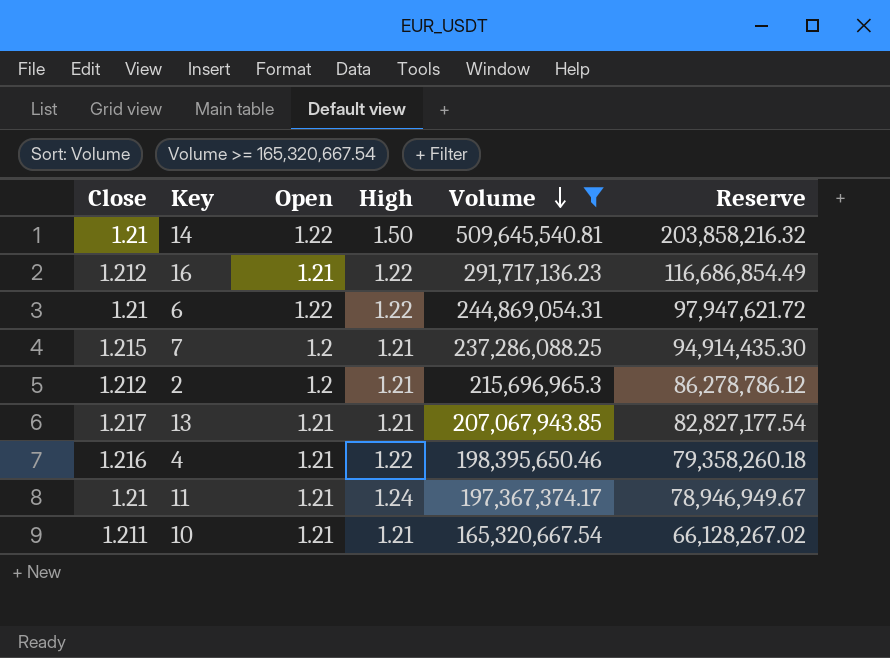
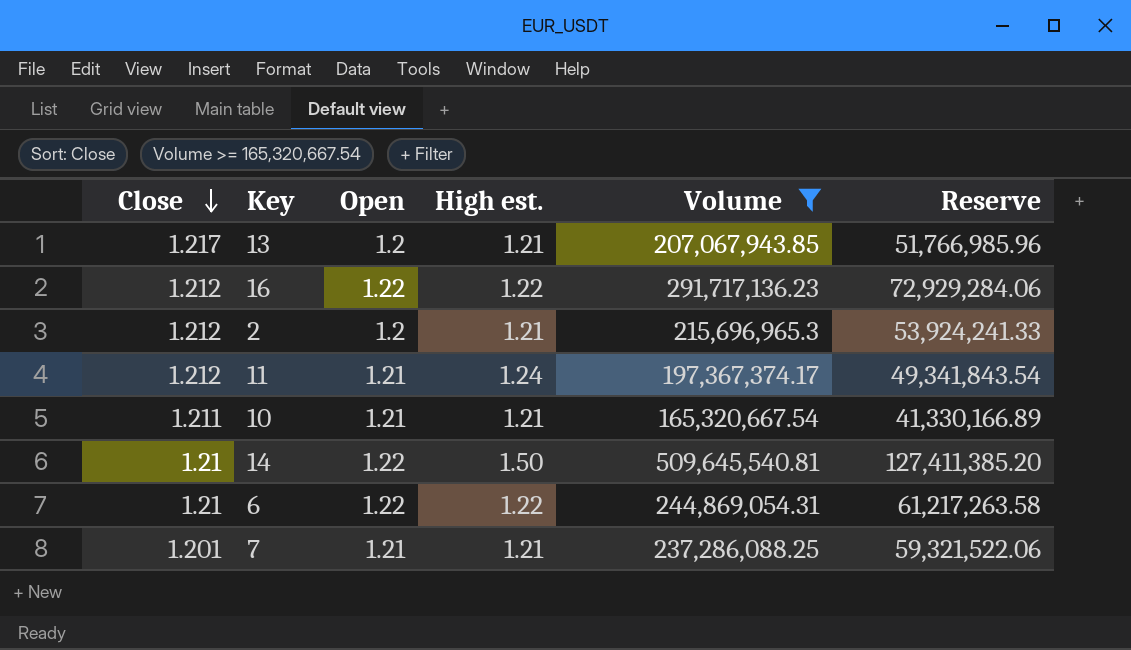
row order: Volume descending -> Close descending
column name: High -> High est.
column Reserve | formula: [Volume] * 0.4 -> [Volume] * 0.25
row 4: 1.216 | 1.21 | 1.22 | 198,395,650.46 | 79,358,260.18 -> none
13 | Open: 1.21 -> 1.2
16 | Open: 1.21 -> 1.22
11 | Close: 1.21 -> 1.212
7 | Close: 1.215 -> 1.201
7 | Open: 1.2 -> 1.21

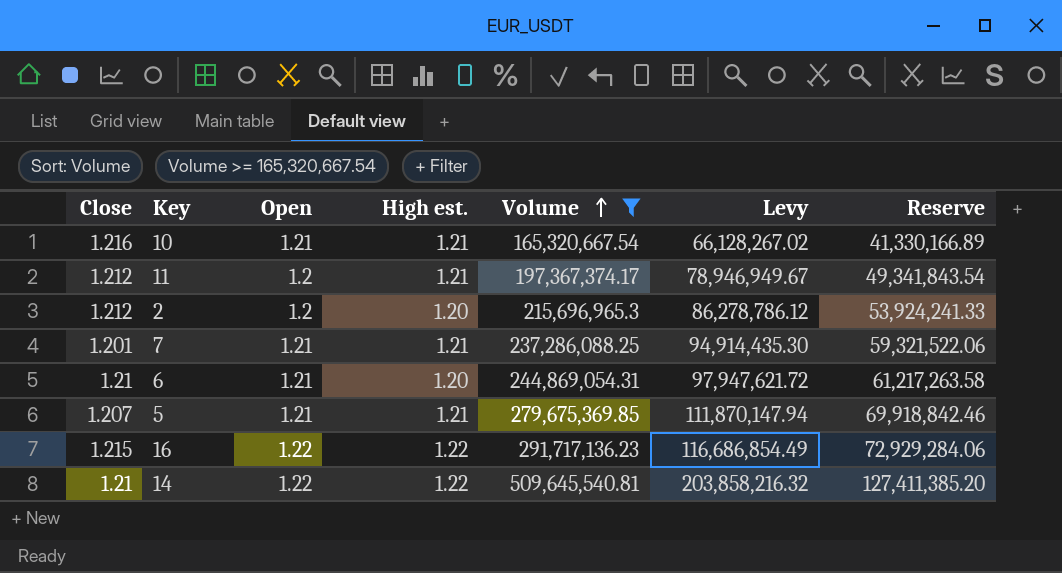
row order: Close descending -> Volume ascending
column Levy | formula: none -> [Volume] * 0.4
row 13: 1.217 | 1.2 | 1.21 | 207,067,943.85 | 51,766,985.96 -> none
10 | Close: 1.211 -> 1.216
11 | Open: 1.21 -> 1.2
11 | High est.: 1.24 -> 1.21
2 | High est.: 1.21 -> 1.20
6 | Open: 1.22 -> 1.21
6 | High est.: 1.22 -> 1.20
row 5: none -> 1.207 | 1.21 | 1.21 | 279,675,369.85 | 111,870,147.94 | 69,918,842.46
16 | Close: 1.212 -> 1.215
14 | High est.: 1.50 -> 1.22

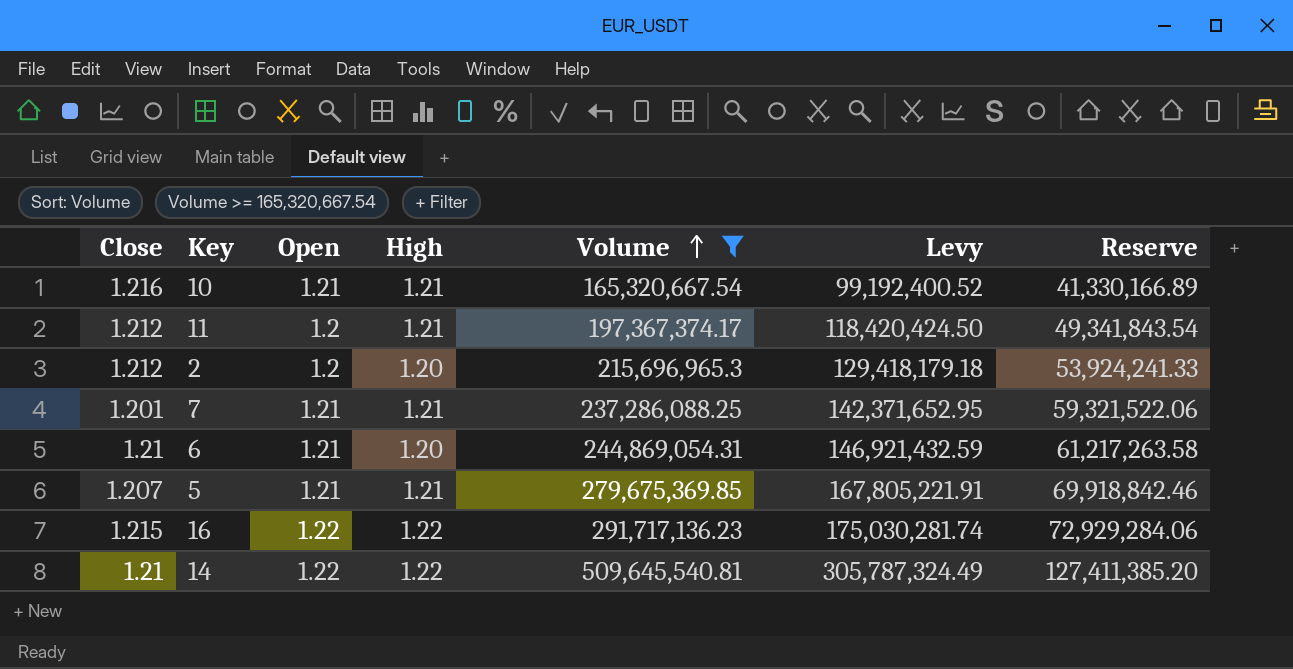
column name: High est. -> High
column Levy | formula: [Volume] * 0.4 -> [Volume] * 0.6

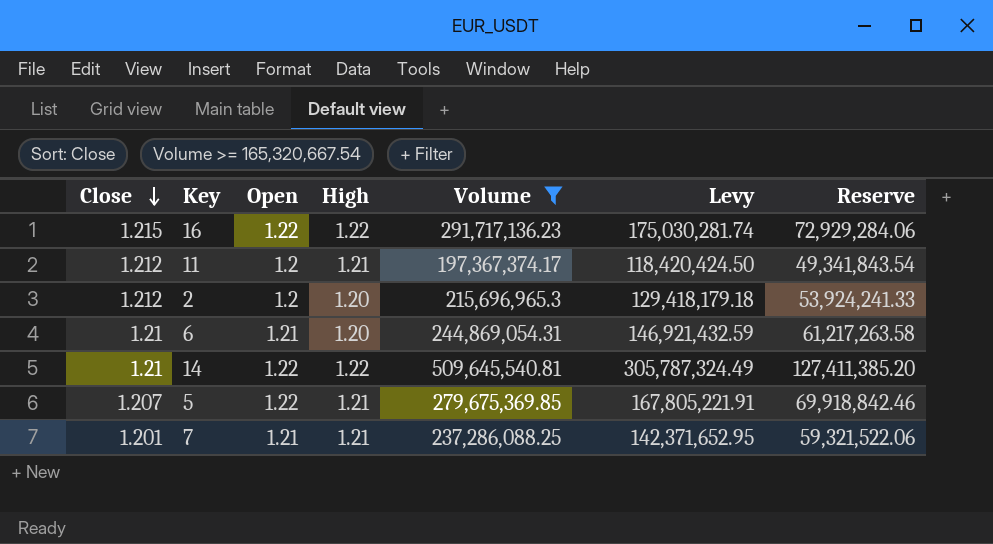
row order: Volume ascending -> Close descending
row 10: 1.216 | 1.21 | 1.21 | 165,320,667.54 | 99,192,400.52 | 41,330,166.89 -> none
5 | Open: 1.21 -> 1.22

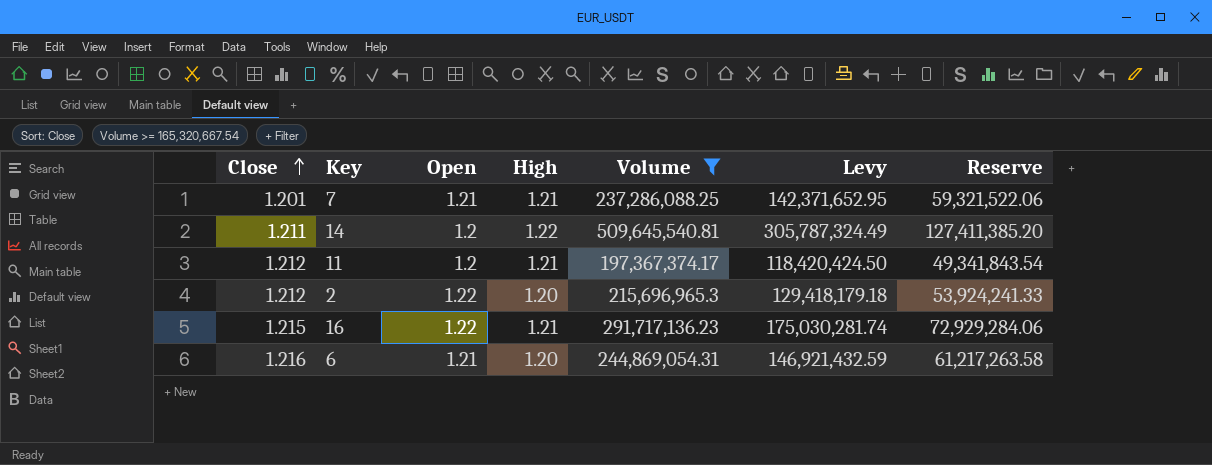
row order: Close descending -> Close ascending
row 5: 1.207 | 1.22 | 1.21 | 279,675,369.85 | 167,805,221.91 | 69,918,842.46 -> none
14 | Close: 1.21 -> 1.211
14 | Open: 1.22 -> 1.2
2 | Open: 1.2 -> 1.22
16 | High: 1.22 -> 1.21
6 | Close: 1.21 -> 1.216

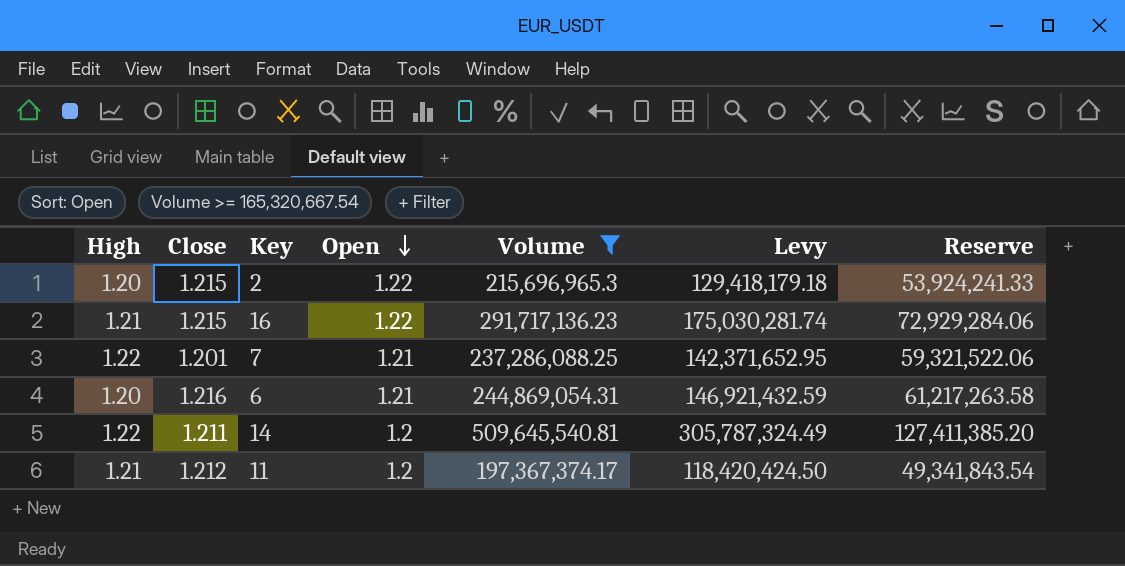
row order: Close ascending -> Open descending
column High | position: 4 -> 1
2 | Close: 1.212 -> 1.215
7 | High: 1.21 -> 1.22

